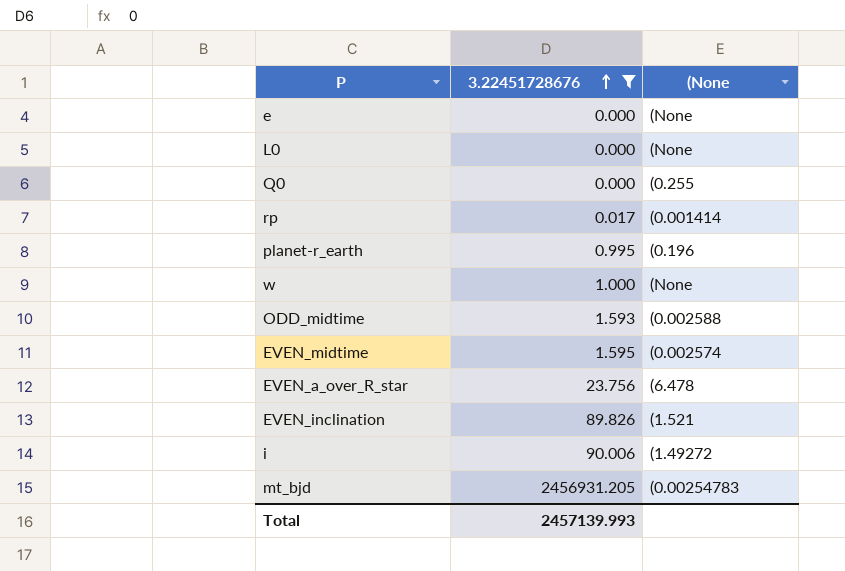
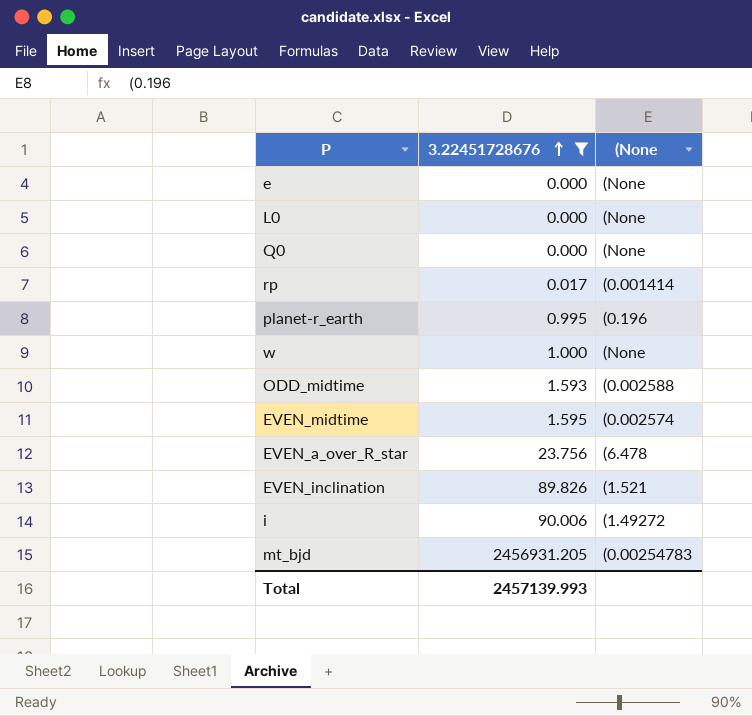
Q0 | (None: (0.255 -> (None

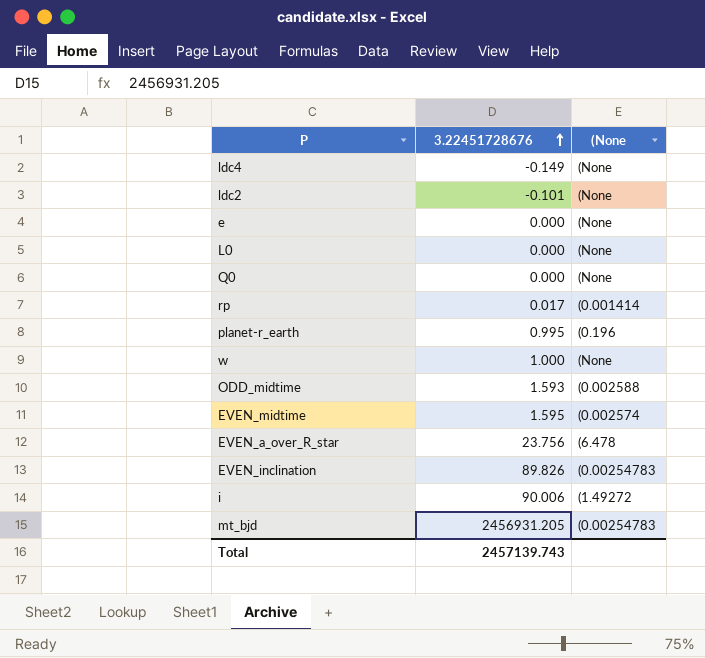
filter: 3.22451728676 >= 0.000 -> none
EVEN_inclination | (None: (1.521 -> (0.00254783
Total | 3.22451728676: 2457139.993 -> 2457139.743

